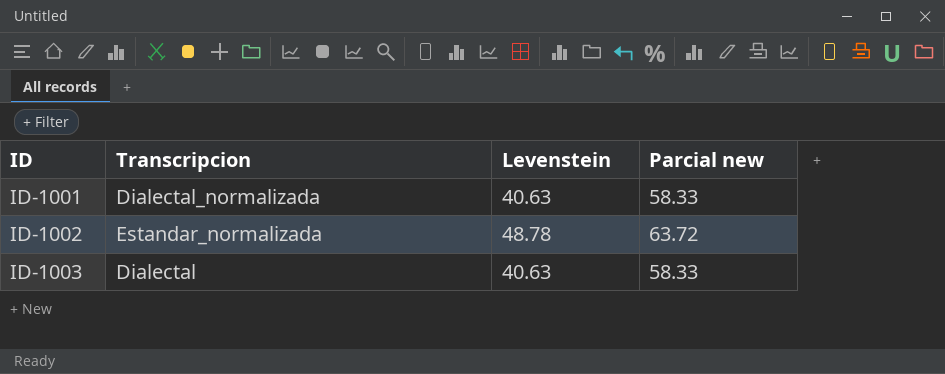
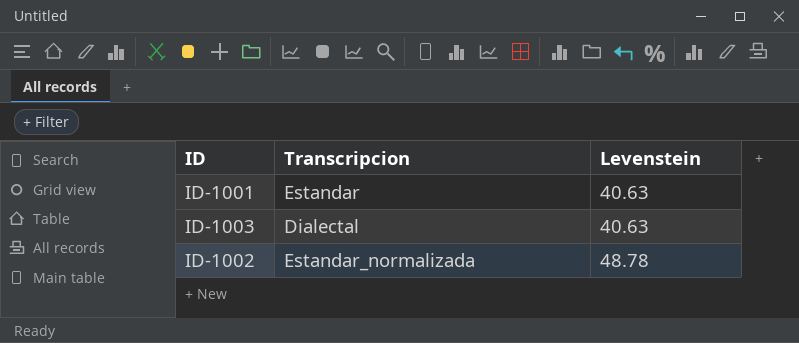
row order: ID ascending -> Levenstein ascending
column Parcial new | position: 4 -> none
ID-1001 | Transcripcion: Dialectal_normalizada -> Estandar

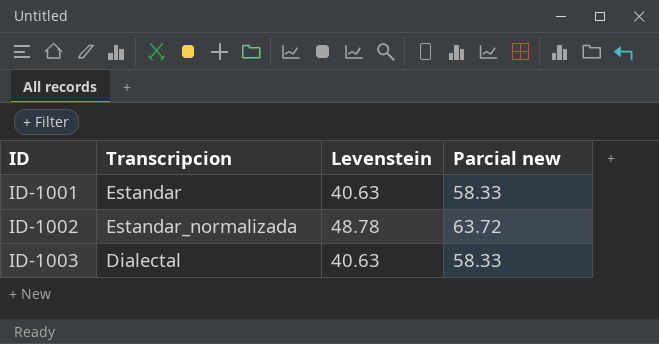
row order: Levenstein ascending -> ID ascending
column Parcial new | position: none -> 4

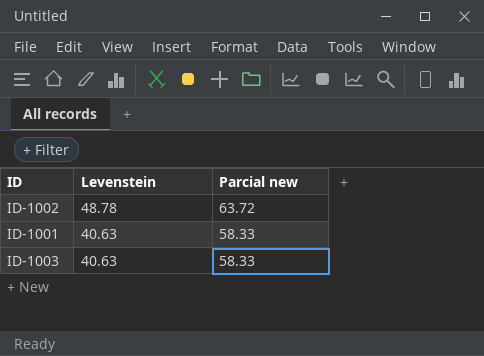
row order: ID ascending -> Levenstein descending
column Transcripcion | position: 2 -> none

